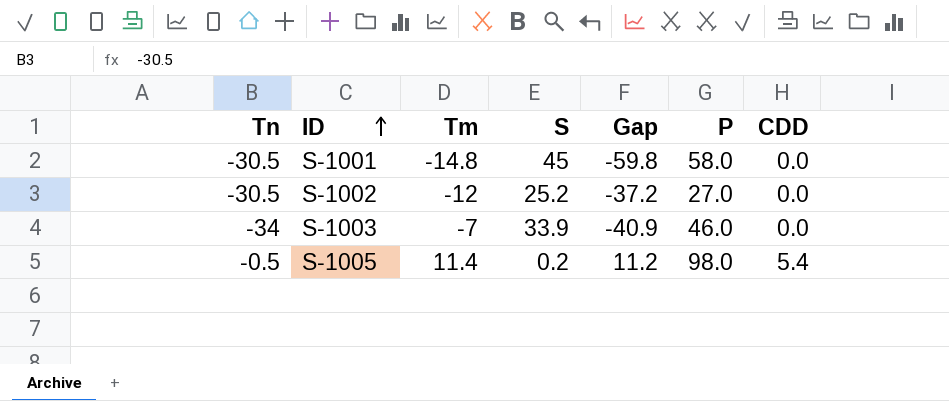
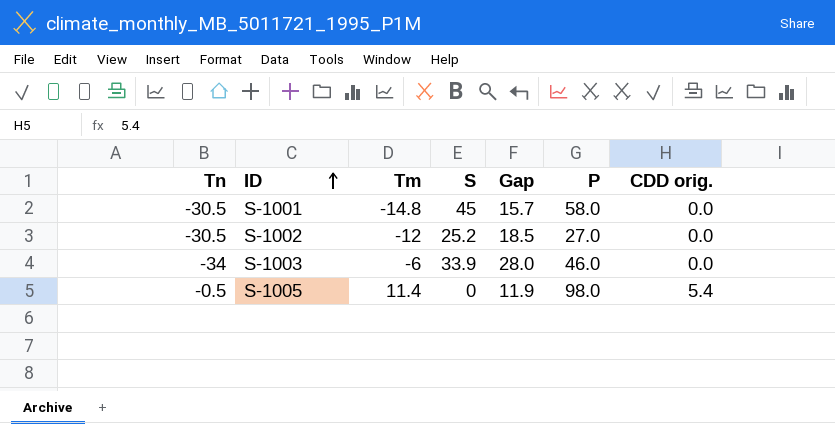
column Gap | formula: [Tm] - [S] -> [Tm] - [Tn]
column name: CDD -> CDD orig.
S-1003 | Tm: -7 -> -6
S-1005 | S: 0.2 -> 0

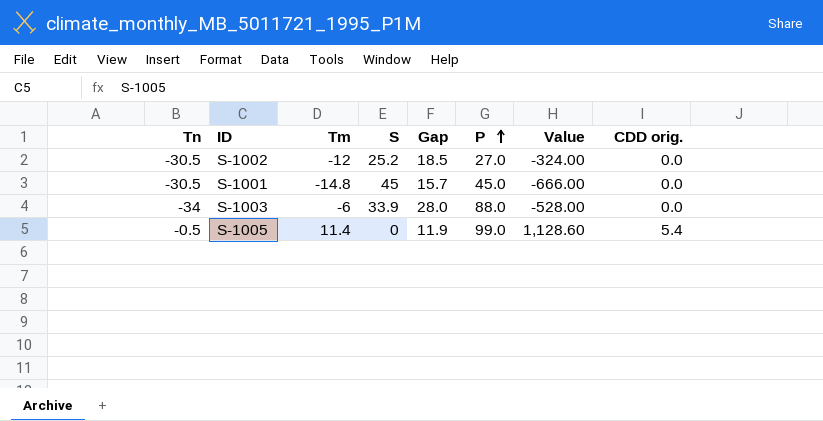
row order: ID ascending -> P ascending
column Value | formula: none -> [Tm] * [P]
S-1001 | P: 58.0 -> 45.0
S-1003 | P: 46.0 -> 88.0
S-1005 | P: 98.0 -> 99.0

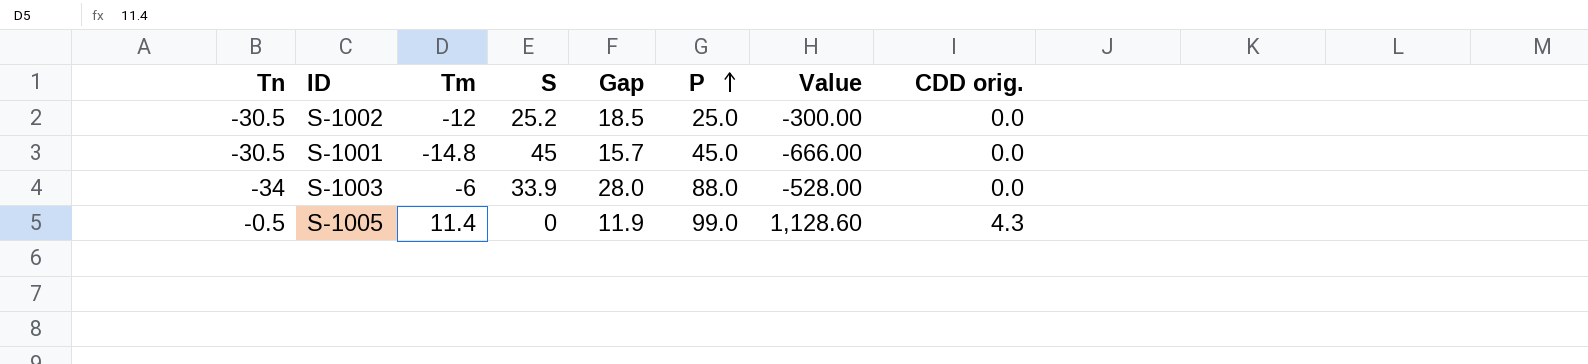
S-1002 | P: 27.0 -> 25.0
S-1002 | Value: -324.00 -> -300.00
S-1005 | CDD orig.: 5.4 -> 4.3

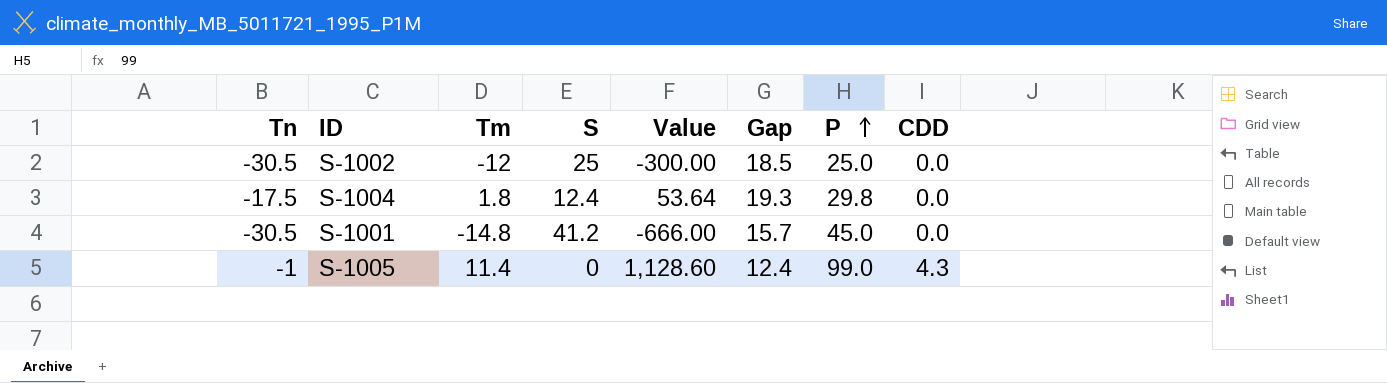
column Value | position: 7 -> 5
column name: CDD orig. -> CDD
row S-1003: -34 | -6 | 33.9 | 28.0 | 88.0 | -528.00 | 0.0 -> none
S-1002 | S: 25.2 -> 25
row S-1004: none -> -17.5 | 1.8 | 12.4 | 53.64 | 19.3 | 29.8 | 0.0
S-1001 | S: 45 -> 41.2
S-1005 | Tn: -0.5 -> -1
S-1005 | Gap: 11.9 -> 12.4

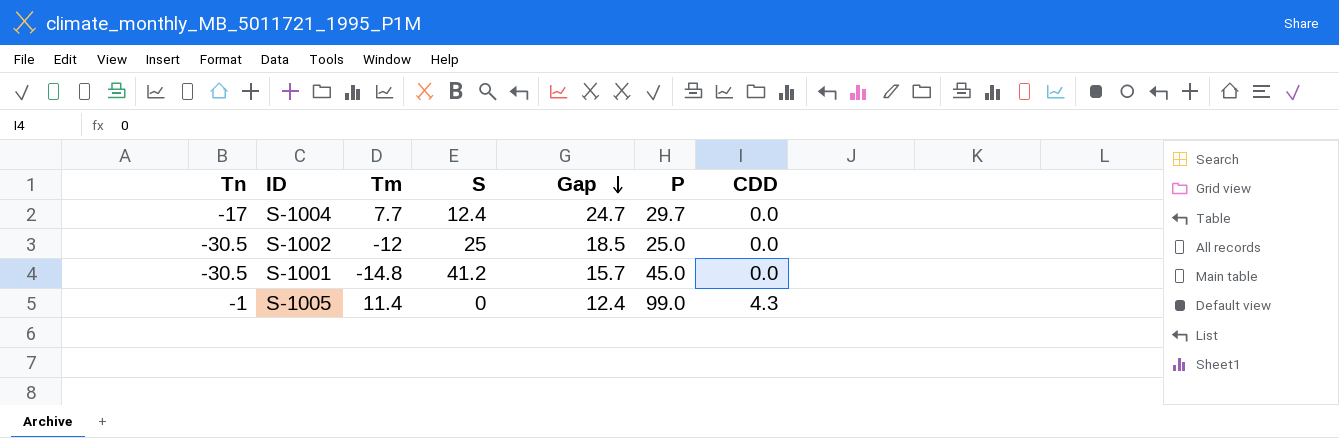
row order: P ascending -> Gap descending
column Value | formula: [Tm] * [P] -> none
S-1004 | Tn: -17.5 -> -17
S-1004 | Tm: 1.8 -> 7.7
S-1004 | Gap: 19.3 -> 24.7
S-1004 | P: 29.8 -> 29.7

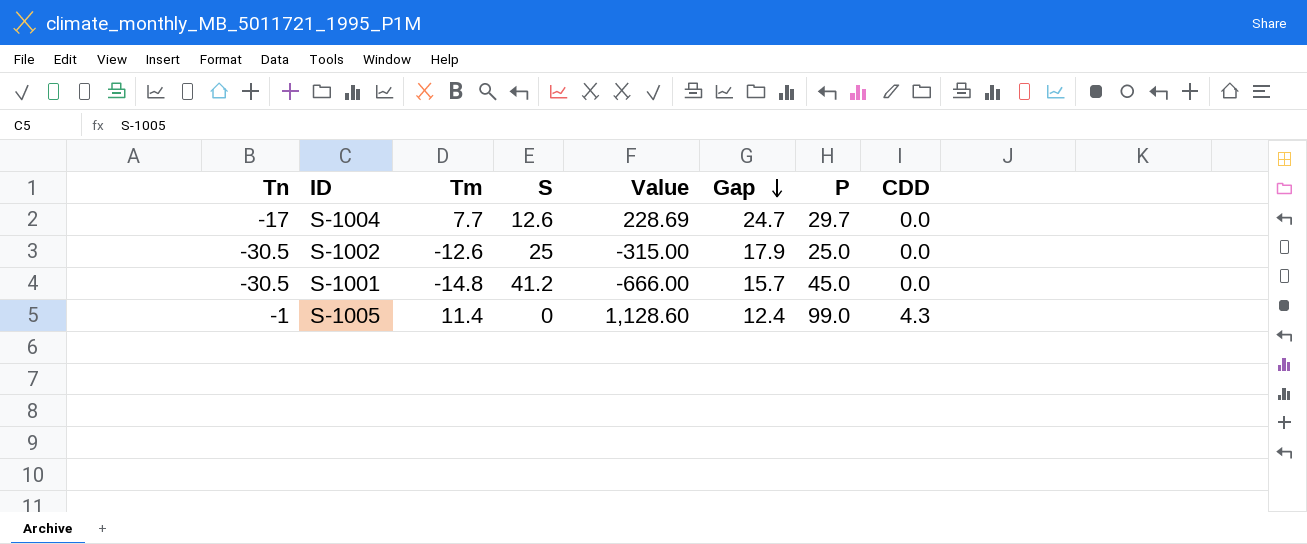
column Value | formula: none -> [Tm] * [P]
S-1004 | S: 12.4 -> 12.6
S-1002 | Tm: -12 -> -12.6
S-1002 | Gap: 18.5 -> 17.9

